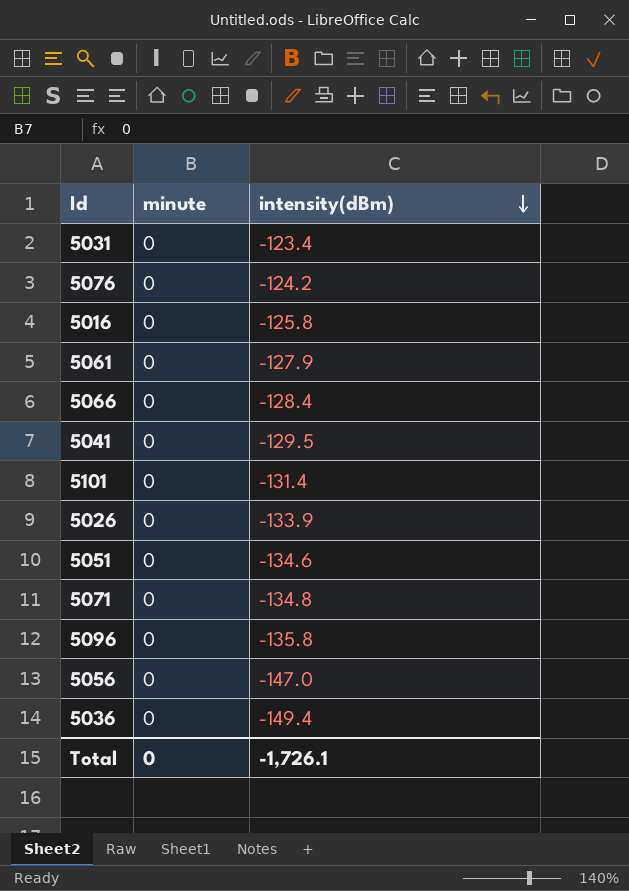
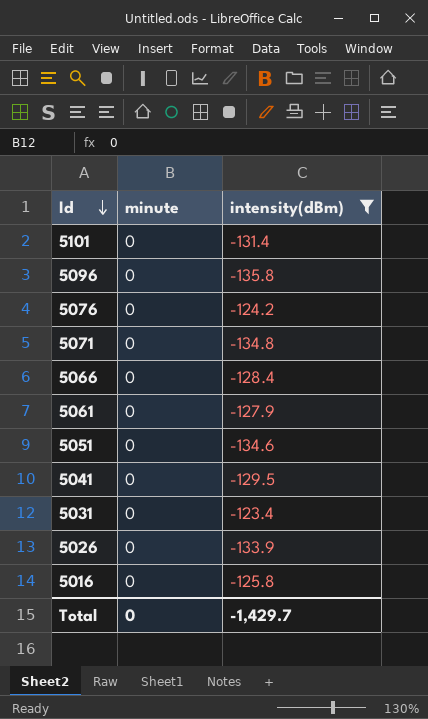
filter: none -> intensity(dBm) >= -135.8
row order: intensity(dBm) descending -> Id descending
Total | intensity(dBm): -1,726.1 -> -1,429.7

